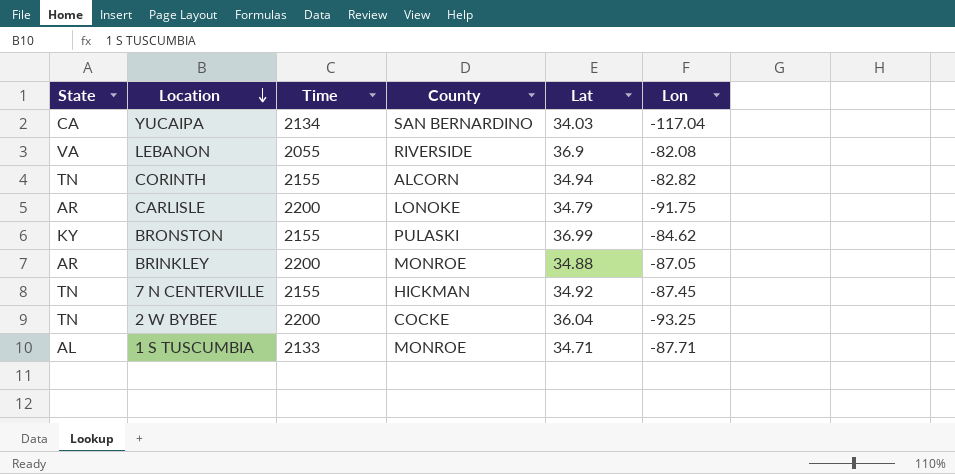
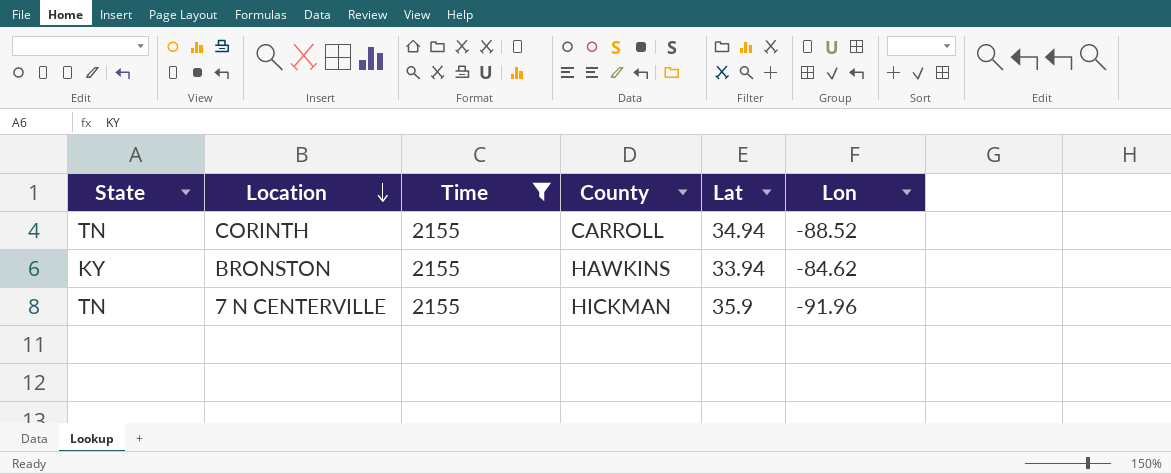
filter: none -> Time = 2155
CORINTH | County: ALCORN -> CARROLL
CORINTH | Lon: -82.82 -> -88.52
BRONSTON | County: PULASKI -> HAWKINS
BRONSTON | Lat: 36.99 -> 33.94
7 N CENTERVILLE | Lat: 34.92 -> 35.9
7 N CENTERVILLE | Lon: -87.45 -> -91.96

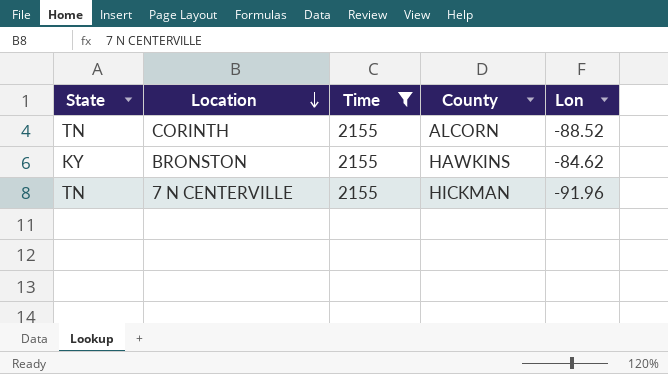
column Lat | position: 5 -> none
CORINTH | County: CARROLL -> ALCORN

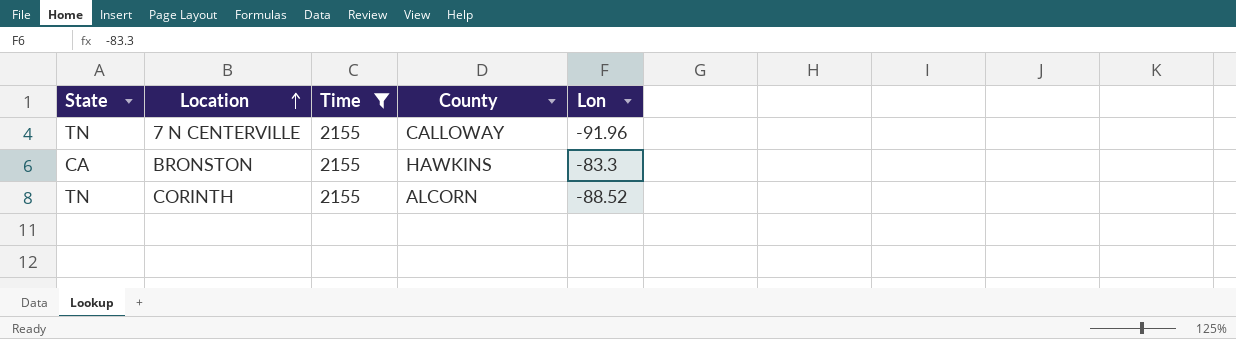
row order: Location descending -> Location ascending
7 N CENTERVILLE | County: HICKMAN -> CALLOWAY
BRONSTON | State: KY -> CA
BRONSTON | Lon: -84.62 -> -83.3

